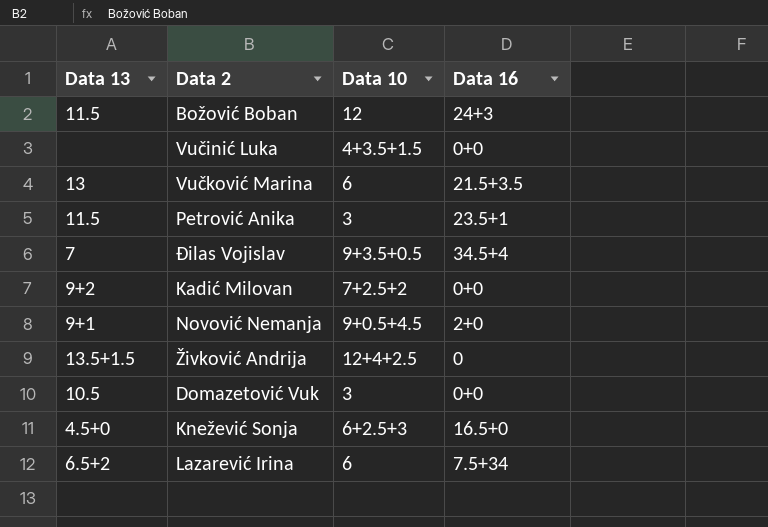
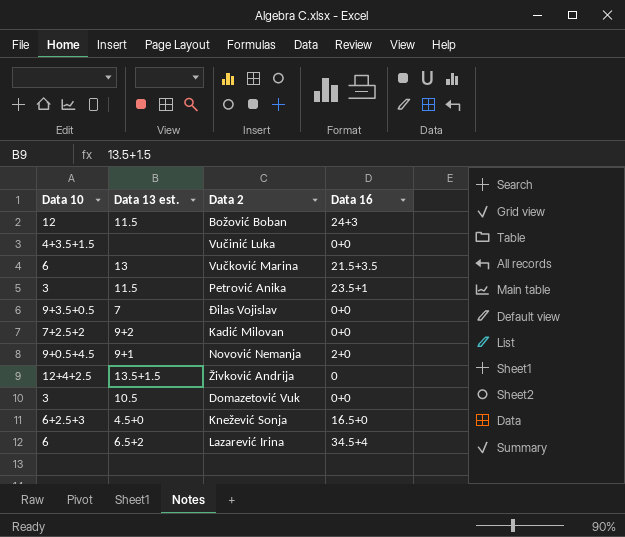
column Data 10 | position: 3 -> 1
column name: Data 13 -> Data 13 est.
Đilas Vojislav | Data 16: 34.5+4 -> 0+0
Lazarević Irina | Data 16: 7.5+34 -> 34.5+4

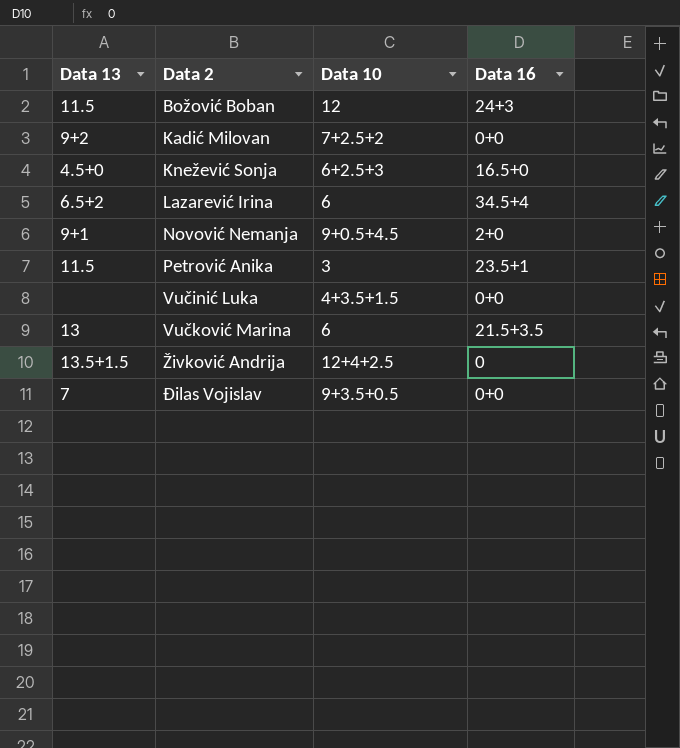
row order: none -> Data 2 ascending
column name: Data 13 est. -> Data 13
column Data 10 | position: 1 -> 3
row Domazetović Vuk: 3 | 10.5 | 0+0 -> none

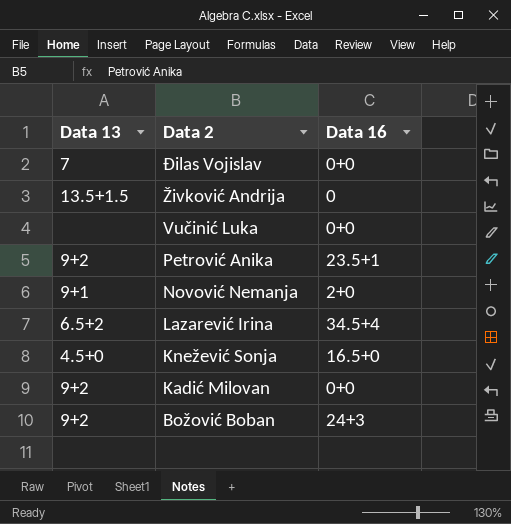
row order: Data 2 ascending -> Data 2 descending
column Data 10 | position: 3 -> none
row Vučković Marina: 13 | 6 | 21.5+3.5 -> none
Petrović Anika | Data 13: 11.5 -> 9+2
Božović Boban | Data 13: 11.5 -> 9+2

